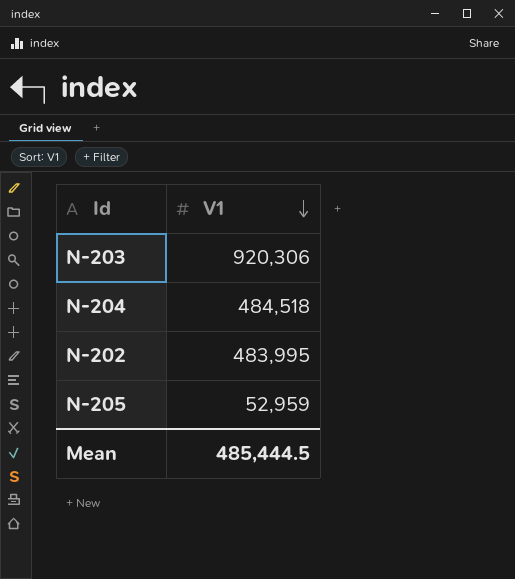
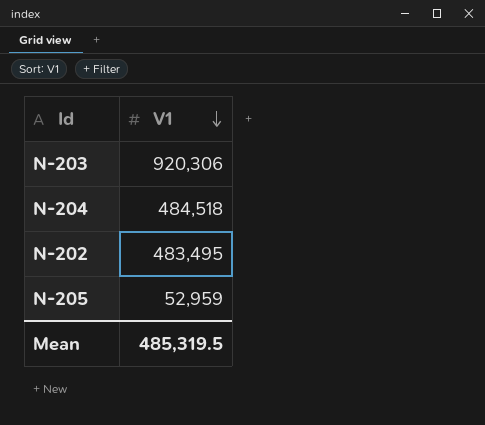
N-202 | V1: 483,995 -> 483,495
Mean | V1: 485,444.5 -> 485,319.5

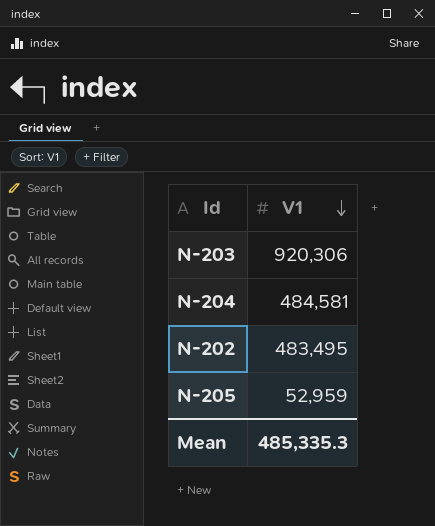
N-204 | V1: 484,518 -> 484,581
Mean | V1: 485,319.5 -> 485,335.3

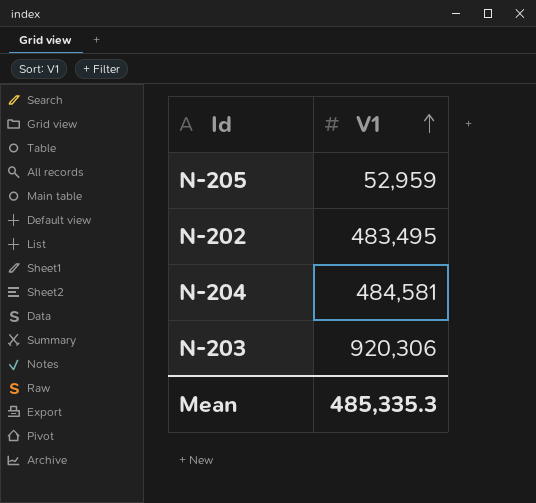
row order: V1 descending -> V1 ascending

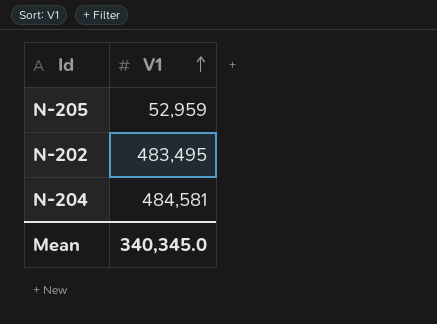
row N-203: 920,306 -> none
Mean | V1: 485,335.3 -> 340,345.0

